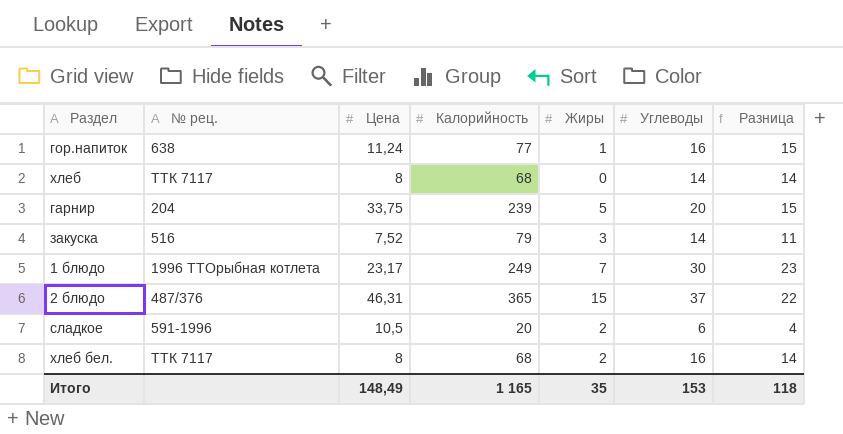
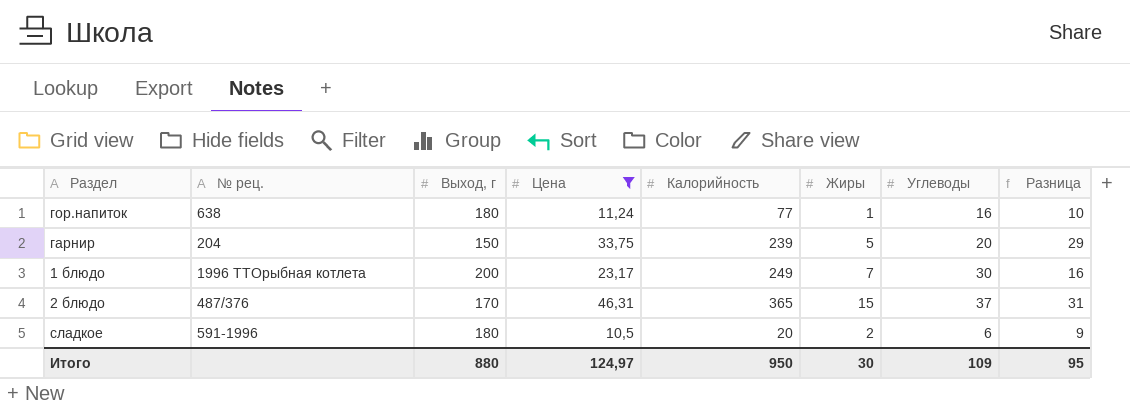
filter: none -> Цена >= 10,5
column Выход, г | position: none -> 3
column Разница | formula: [Углеводы] - [Жиры] -> [Цена] - [Жиры]
Итого | Цена: 148,49 -> 124,97
Итого | Калорийность: 1 165 -> 950
Итого | Жиры: 35 -> 30
Итого | Углеводы: 153 -> 109
Итого | Разница: 118 -> 95

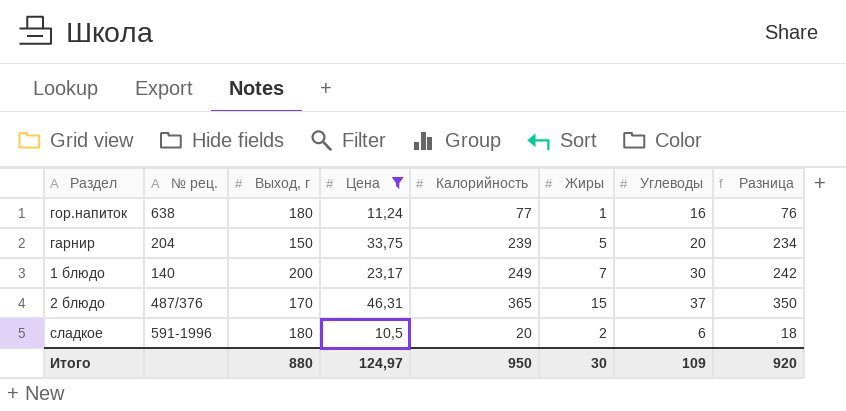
column Разница | formula: [Цена] - [Жиры] -> [Калорийность] - [Жиры]
1 блюдо | № рец.: 1996 ТТОрыбная котлета -> 140
Итого | Разница: 95 -> 920

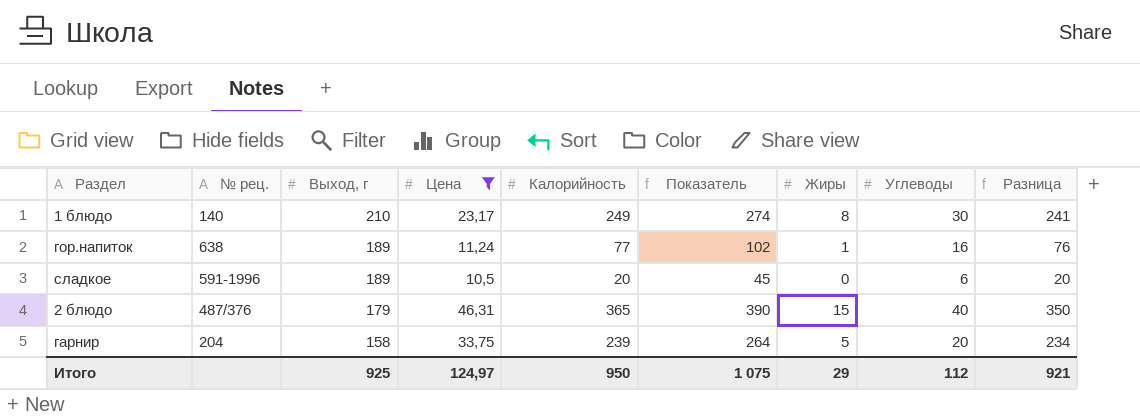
row order: none -> Выход, г descending
column Показатель | formula: none -> [Калорийность] + 25
1 блюдо | Выход, г: 200 -> 210
1 блюдо | Жиры: 7 -> 8
1 блюдо | Разница: 242 -> 241
гор.напиток | Выход, г: 180 -> 189
сладкое | Выход, г: 180 -> 189
сладкое | Жиры: 2 -> 0
сладкое | Разница: 18 -> 20
2 блюдо | Выход, г: 170 -> 179
2 блюдо | Углеводы: 37 -> 40
гарнир | Выход, г: 150 -> 158
Итого | Выход, г: 880 -> 925
Итого | Жиры: 30 -> 29
Итого | Углеводы: 109 -> 112
Итого | Разница: 920 -> 921

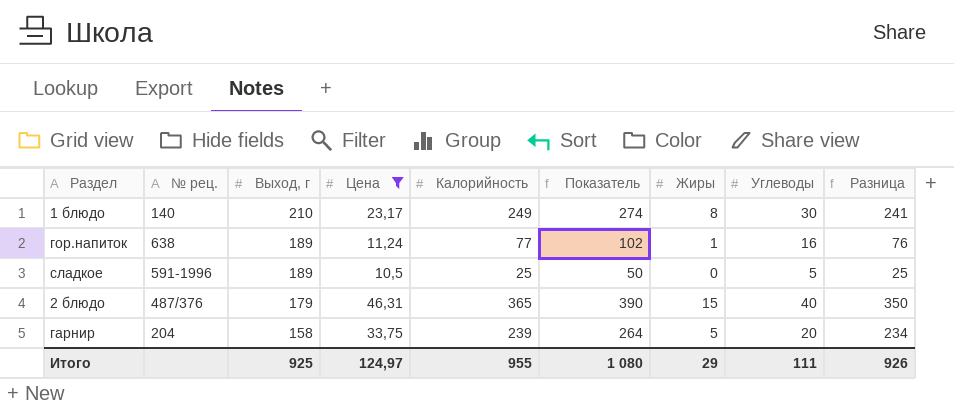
сладкое | Калорийность: 20 -> 25
сладкое | Показатель: 45 -> 50
сладкое | Углеводы: 6 -> 5
сладкое | Разница: 20 -> 25
Итого | Калорийность: 950 -> 955
Итого | Показатель: 1 075 -> 1 080
Итого | Углеводы: 112 -> 111
Итого | Разница: 921 -> 926

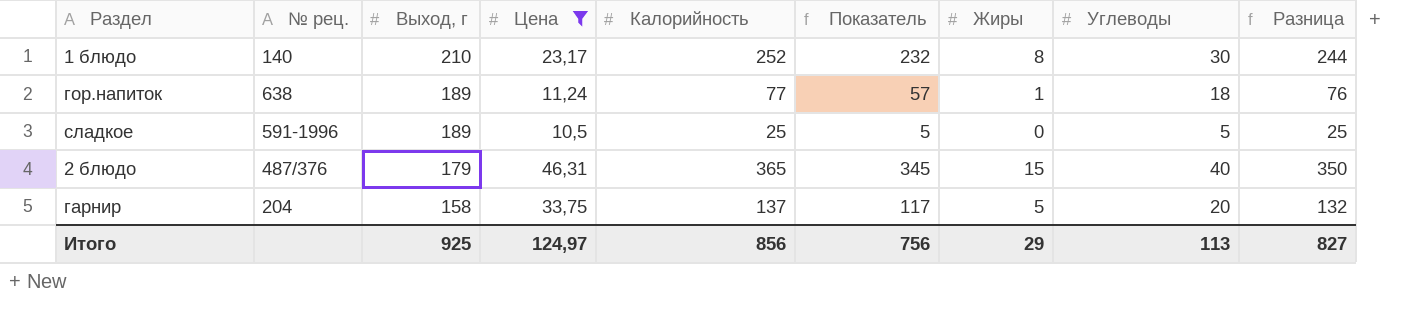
column Показатель | formula: [Калорийность] + 25 -> [Калорийность] - 20
1 блюдо | Калорийность: 249 -> 252
1 блюдо | Разница: 241 -> 244
гор.напиток | Углеводы: 16 -> 18
гарнир | Калорийность: 239 -> 137
гарнир | Разница: 234 -> 132
Итого | Калорийность: 955 -> 856
Итого | Показатель: 1 080 -> 756
Итого | Углеводы: 111 -> 113
Итого | Разница: 926 -> 827

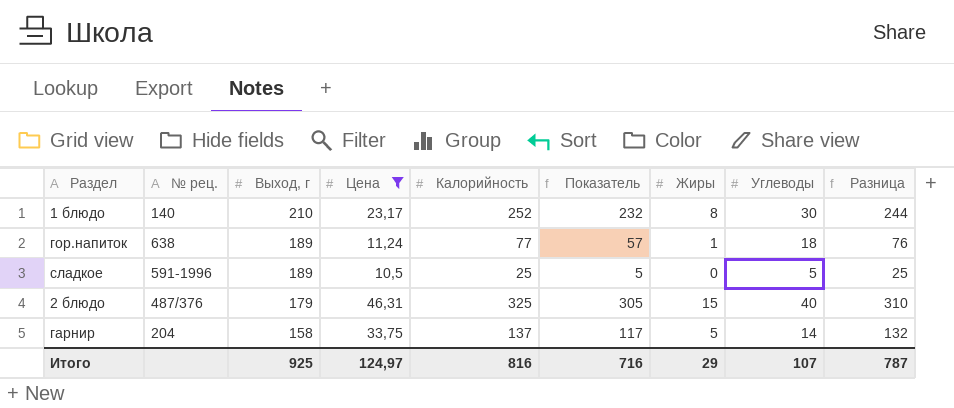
2 блюдо | Калорийность: 365 -> 325
2 блюдо | Показатель: 345 -> 305
2 блюдо | Разница: 350 -> 310
гарнир | Углеводы: 20 -> 14
Итого | Калорийность: 856 -> 816
Итого | Показатель: 756 -> 716
Итого | Углеводы: 113 -> 107
Итого | Разница: 827 -> 787

